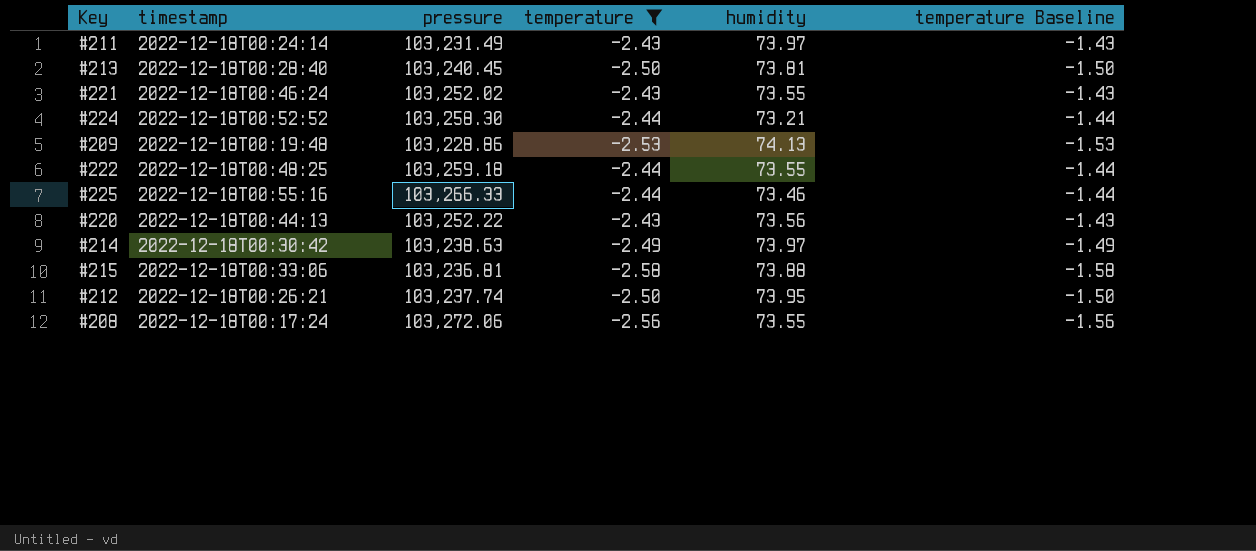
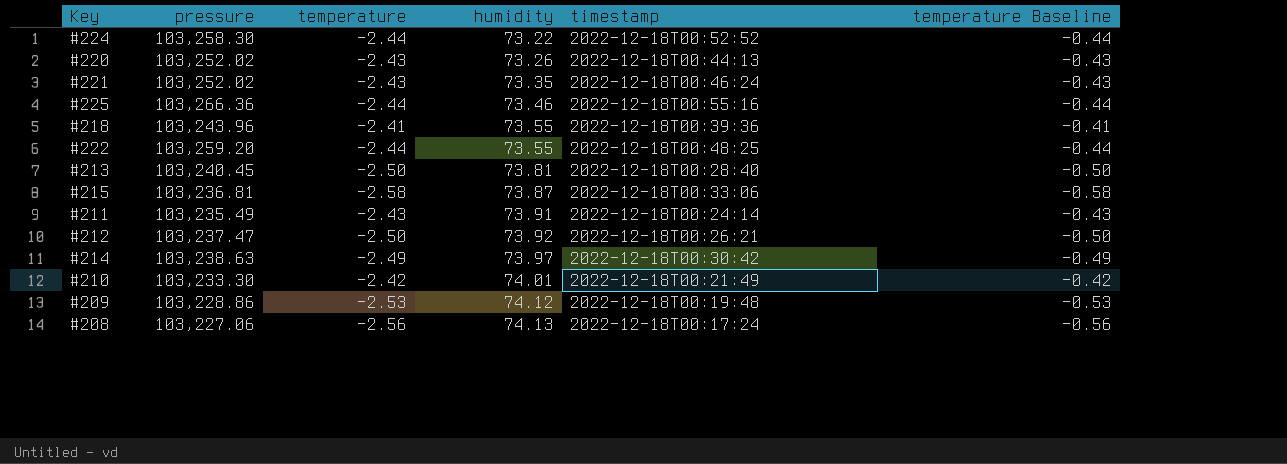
filter: temperature <= -2.43 -> none
row order: none -> humidity ascending
column timestamp | position: 2 -> 5
column temperature Baseline | formula: [temperature] + 1 -> [temperature] + 2
#224 | humidity: 73.21 -> 73.22
#220 | pressure: 103,252.22 -> 103,252.02
#220 | humidity: 73.56 -> 73.26
#221 | humidity: 73.55 -> 73.35
#225 | pressure: 103,266.33 -> 103,266.36
#222 | pressure: 103,259.18 -> 103,259.20
#215 | humidity: 73.88 -> 73.87
#211 | pressure: 103,231.49 -> 103,235.49
#211 | humidity: 73.97 -> 73.91
#212 | pressure: 103,237.74 -> 103,237.47
#212 | humidity: 73.95 -> 73.92
#209 | humidity: 74.13 -> 74.12
#208 | pressure: 103,272.06 -> 103,227.06
#208 | humidity: 73.55 -> 74.13

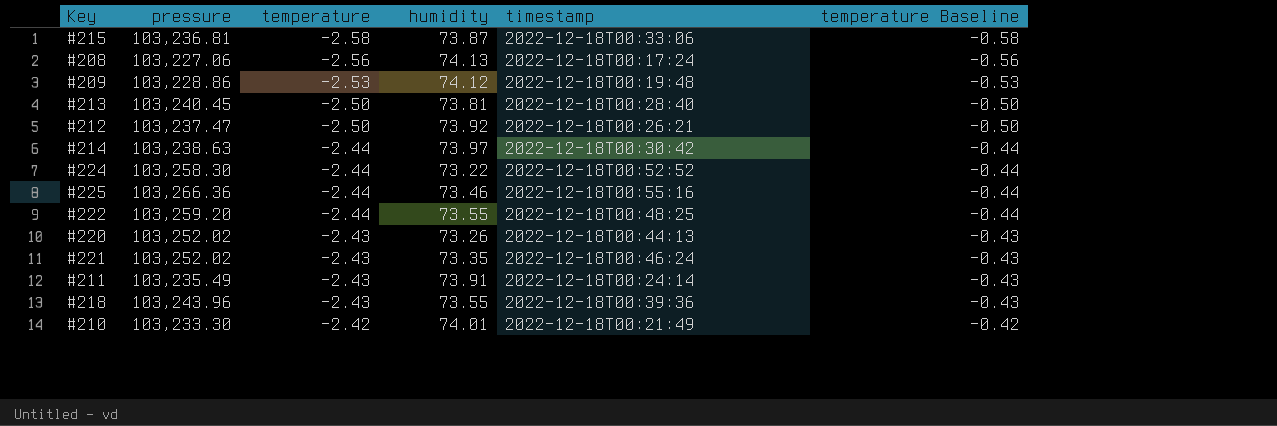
row order: humidity ascending -> temperature ascending
#214 | temperature: -2.49 -> -2.44
#214 | temperature Baseline: -0.49 -> -0.44
#218 | temperature: -2.41 -> -2.43
#218 | temperature Baseline: -0.41 -> -0.43

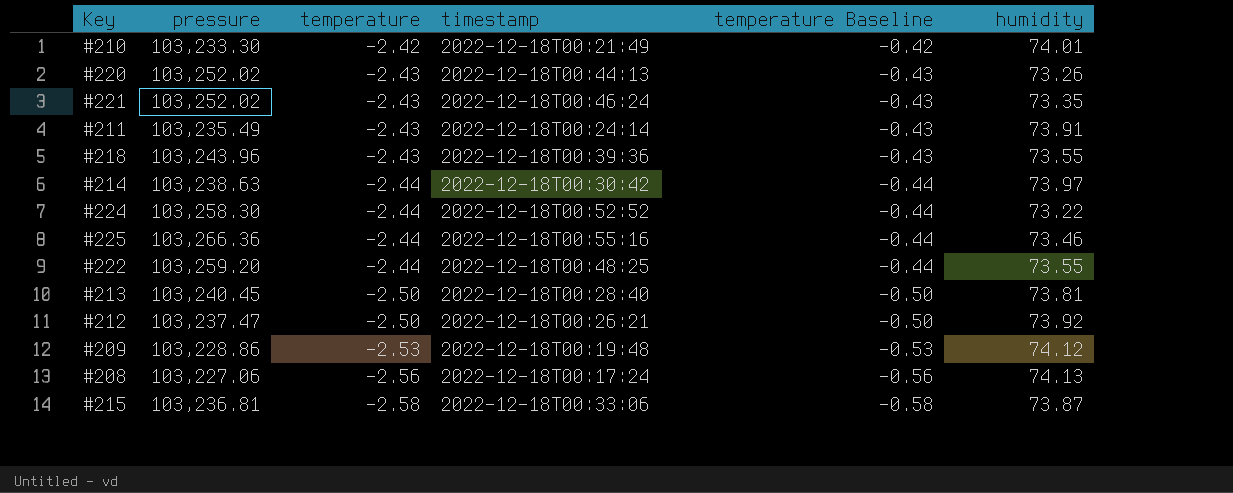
row order: temperature ascending -> temperature descending
column humidity | position: 4 -> 6

